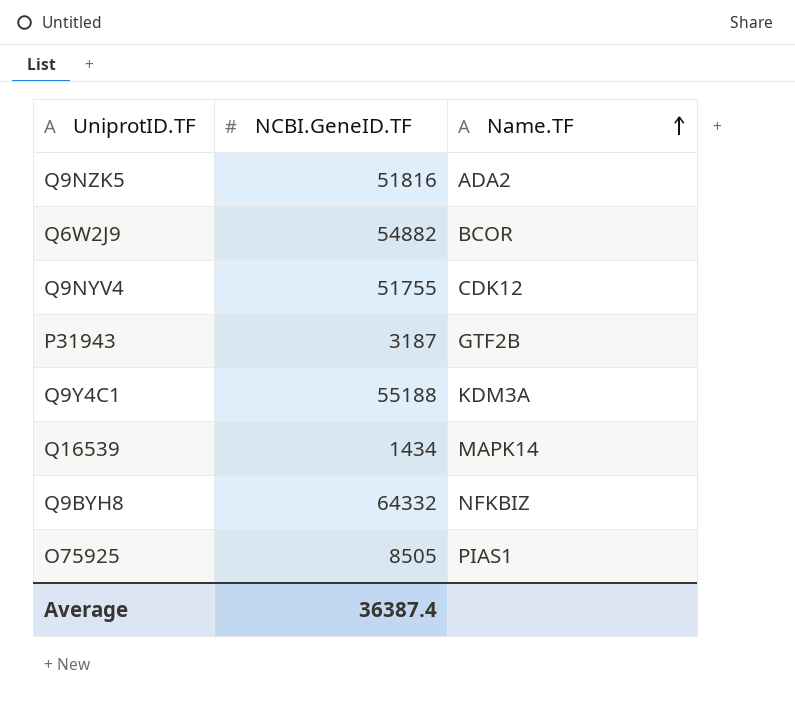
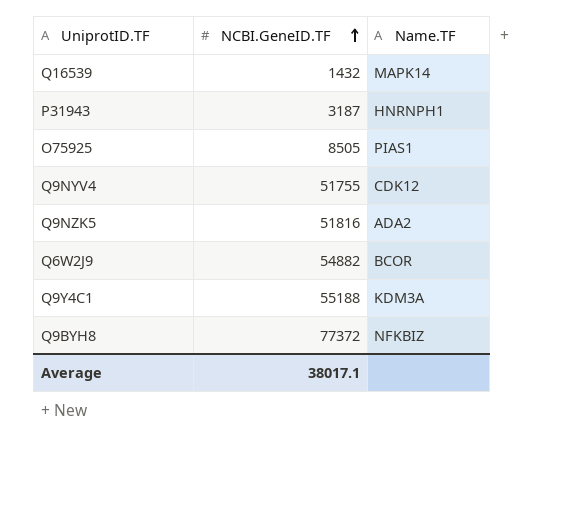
row order: Name.TF ascending -> NCBI.GeneID.TF ascending
Q16539 | NCBI.GeneID.TF: 1434 -> 1432
P31943 | Name.TF: GTF2B -> HNRNPH1
Q9BYH8 | NCBI.GeneID.TF: 64332 -> 77372
Average | NCBI.GeneID.TF: 36387.4 -> 38017.1

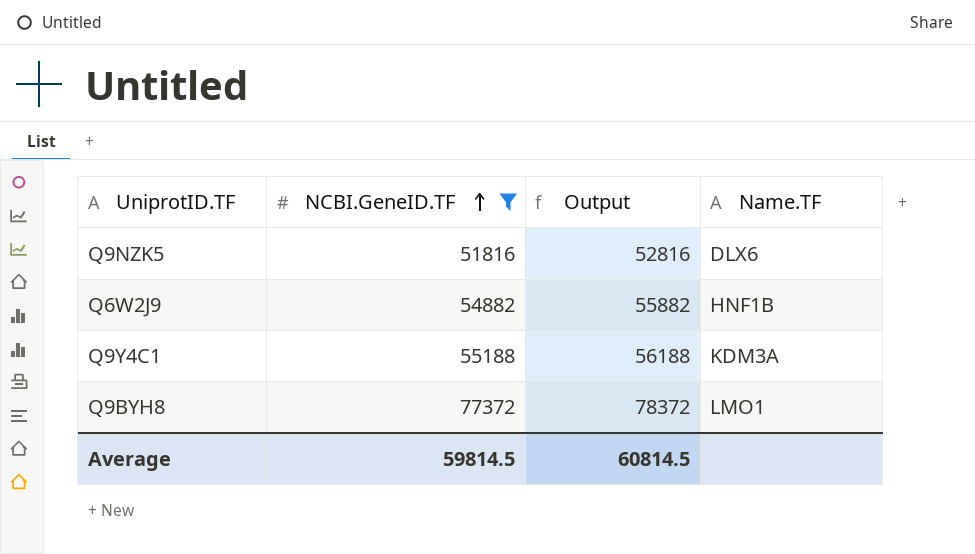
filter: none -> NCBI.GeneID.TF >= 51816
column Output | formula: none -> [NCBI.GeneID.TF] + 1000
Q9NZK5 | Name.TF: ADA2 -> DLX6
Q6W2J9 | Name.TF: BCOR -> HNF1B
Q9BYH8 | Name.TF: NFKBIZ -> LMO1
Average | NCBI.GeneID.TF: 38017.1 -> 59814.5

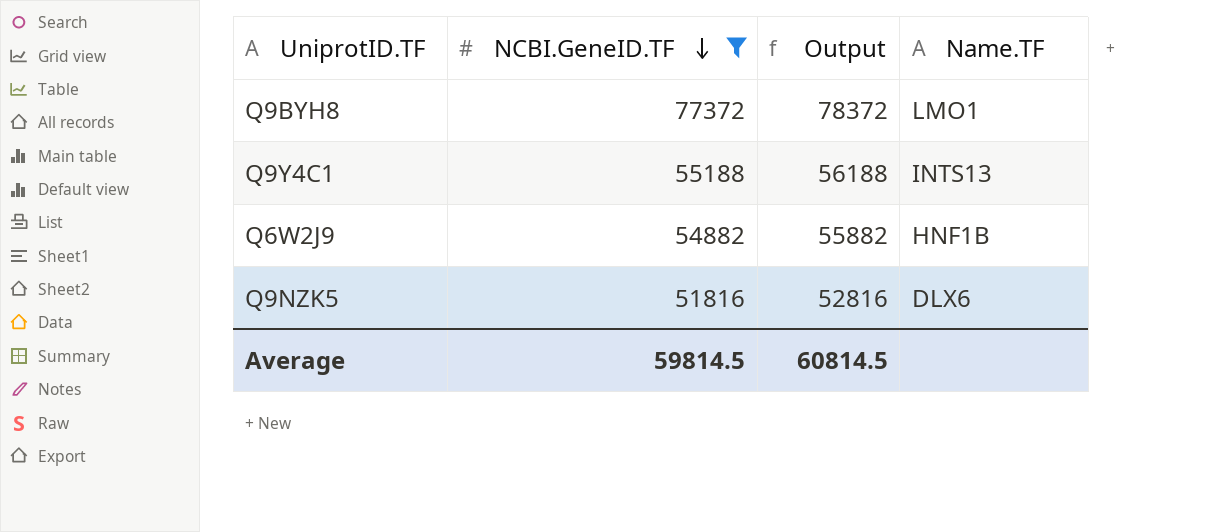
row order: NCBI.GeneID.TF ascending -> NCBI.GeneID.TF descending
Q9Y4C1 | Name.TF: KDM3A -> INTS13

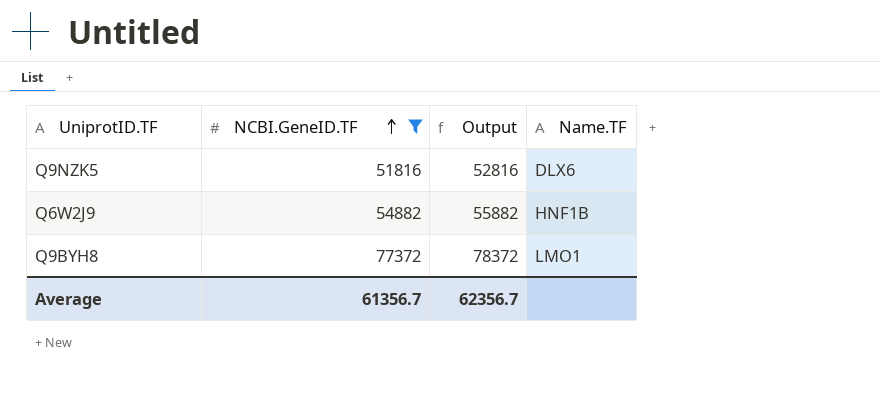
row order: NCBI.GeneID.TF descending -> NCBI.GeneID.TF ascending
row Q9Y4C1: 55188 | 56188 | INTS13 -> none
Average | NCBI.GeneID.TF: 59814.5 -> 61356.7
Average | Output: 60814.5 -> 62356.7

